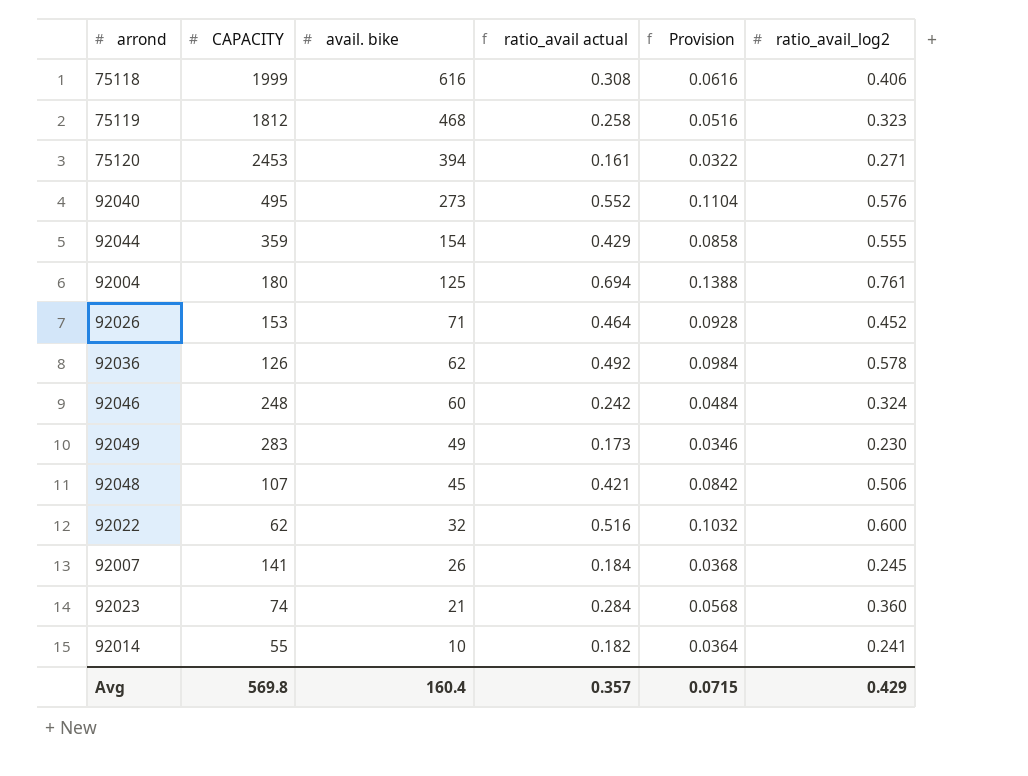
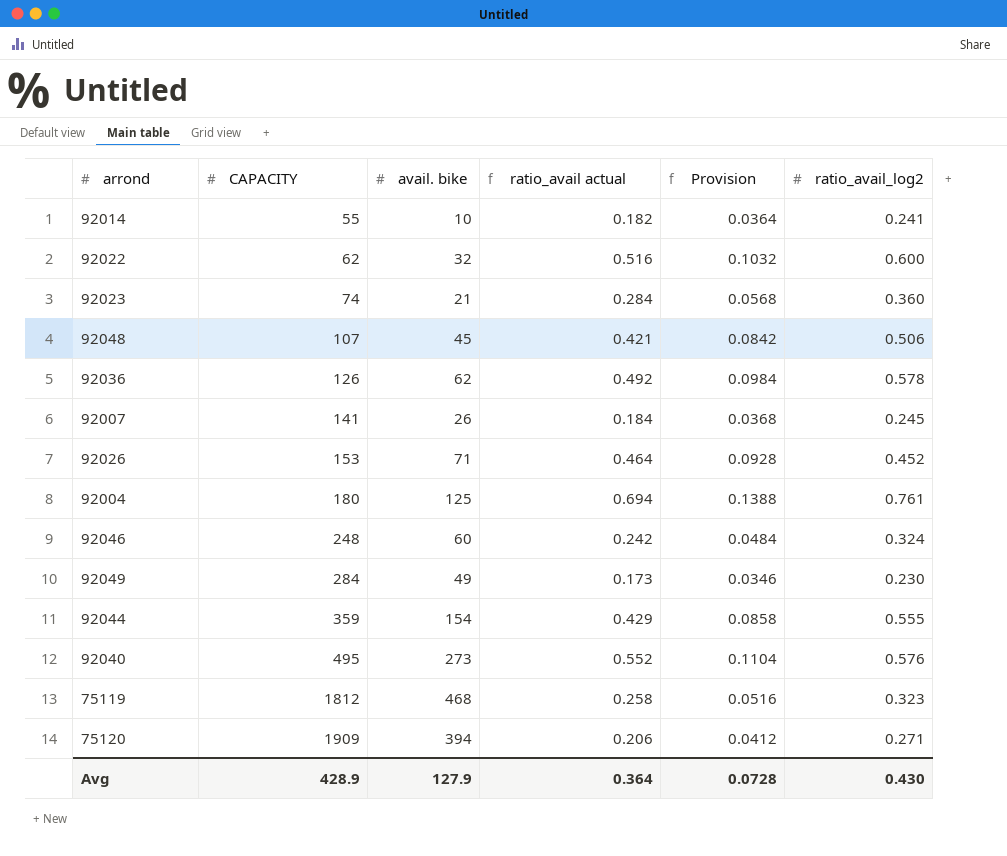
row order: avail. bike descending -> CAPACITY ascending
row 75118: 1999 | 616 | 0.308 | 0.0616 | 0.406 -> none
92049 | CAPACITY: 283 -> 284
75120 | CAPACITY: 2453 -> 1909
75120 | ratio_avail actual: 0.161 -> 0.206
75120 | Provision: 0.0322 -> 0.0412
Avg | CAPACITY: 569.8 -> 428.9
Avg | avail. bike: 160.4 -> 127.9
Avg | ratio_avail actual: 0.357 -> 0.364
Avg | Provision: 0.0715 -> 0.0728
Avg | ratio_avail_log2: 0.429 -> 0.430

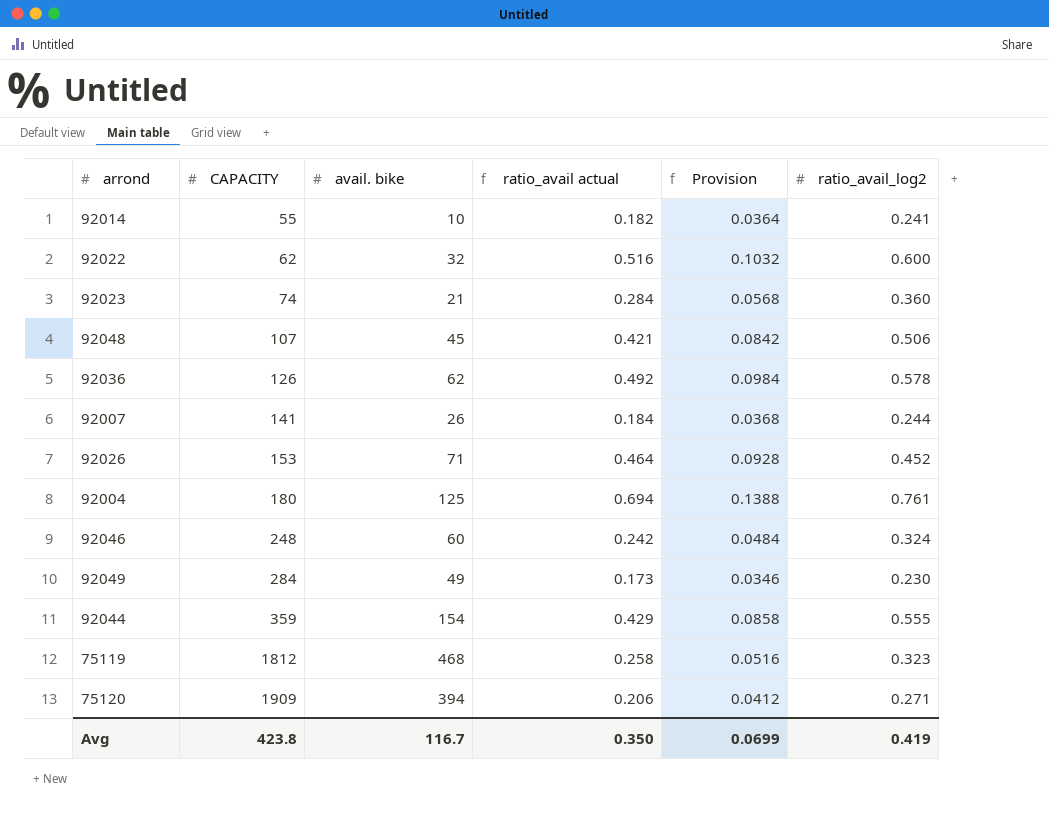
row 92040: 495 | 273 | 0.552 | 0.1104 | 0.576 -> none
92007 | ratio_avail_log2: 0.245 -> 0.244
Avg | CAPACITY: 428.9 -> 423.8
Avg | avail. bike: 127.9 -> 116.7
Avg | ratio_avail actual: 0.364 -> 0.350
Avg | Provision: 0.0728 -> 0.0699
Avg | ratio_avail_log2: 0.430 -> 0.419

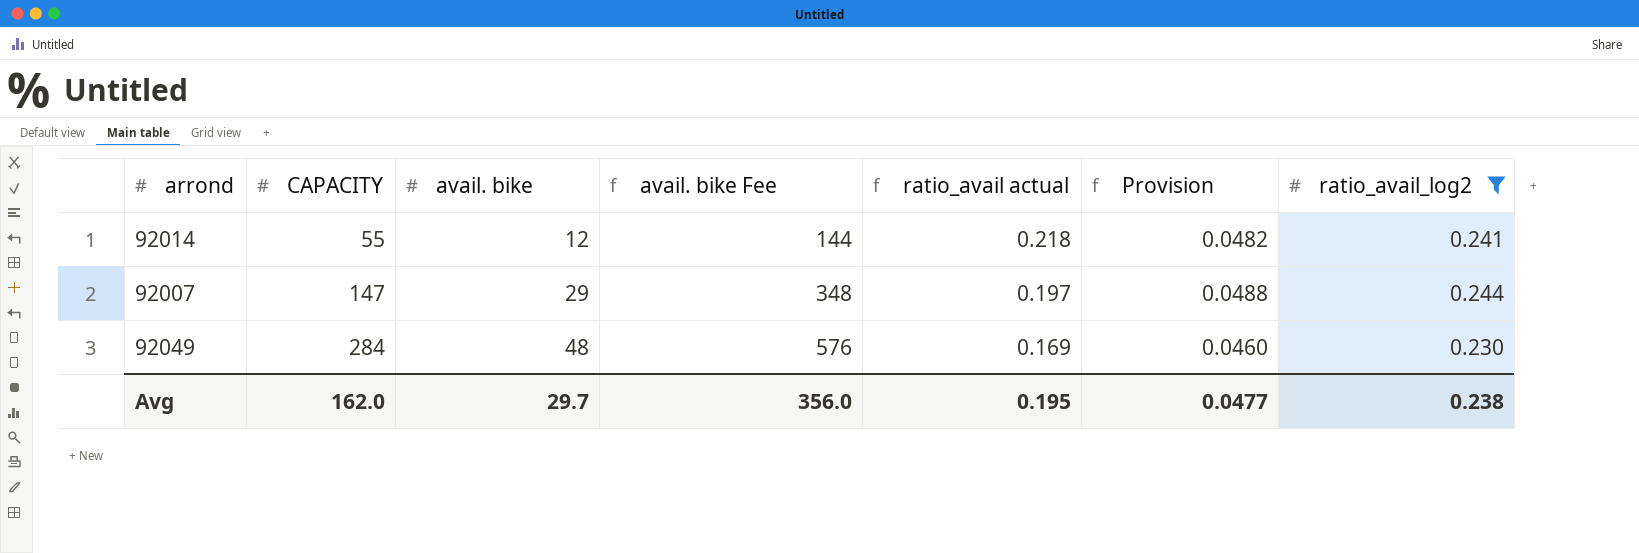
filter: none -> ratio_avail_log2 <= 0.244
column avail. bike Fee | formula: none -> [avail. bike] * 12
column Provision | formula: [ratio_avail actual] * 0.2 -> [ratio_avail_log2] * 0.2
92014 | avail. bike: 10 -> 12
92014 | ratio_avail actual: 0.182 -> 0.218
92007 | CAPACITY: 141 -> 147
92007 | avail. bike: 26 -> 29
92007 | ratio_avail actual: 0.184 -> 0.197
92049 | avail. bike: 49 -> 48
92049 | ratio_avail actual: 0.173 -> 0.169
Avg | CAPACITY: 423.8 -> 162.0
Avg | avail. bike: 116.7 -> 29.7
Avg | ratio_avail actual: 0.350 -> 0.195
Avg | Provision: 0.0699 -> 0.0477
Avg | ratio_avail_log2: 0.419 -> 0.238

